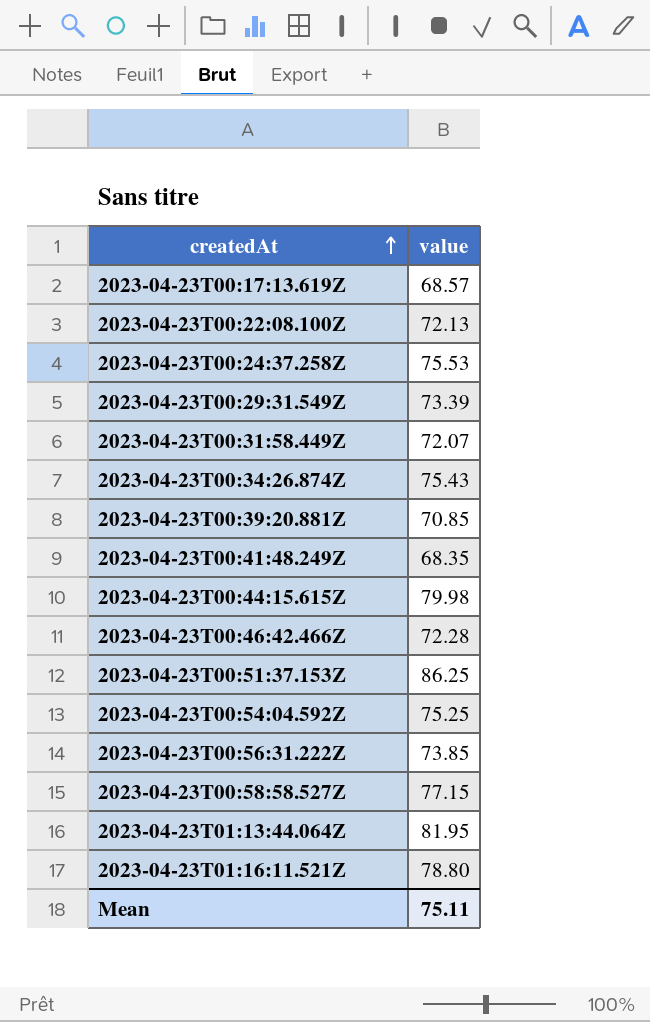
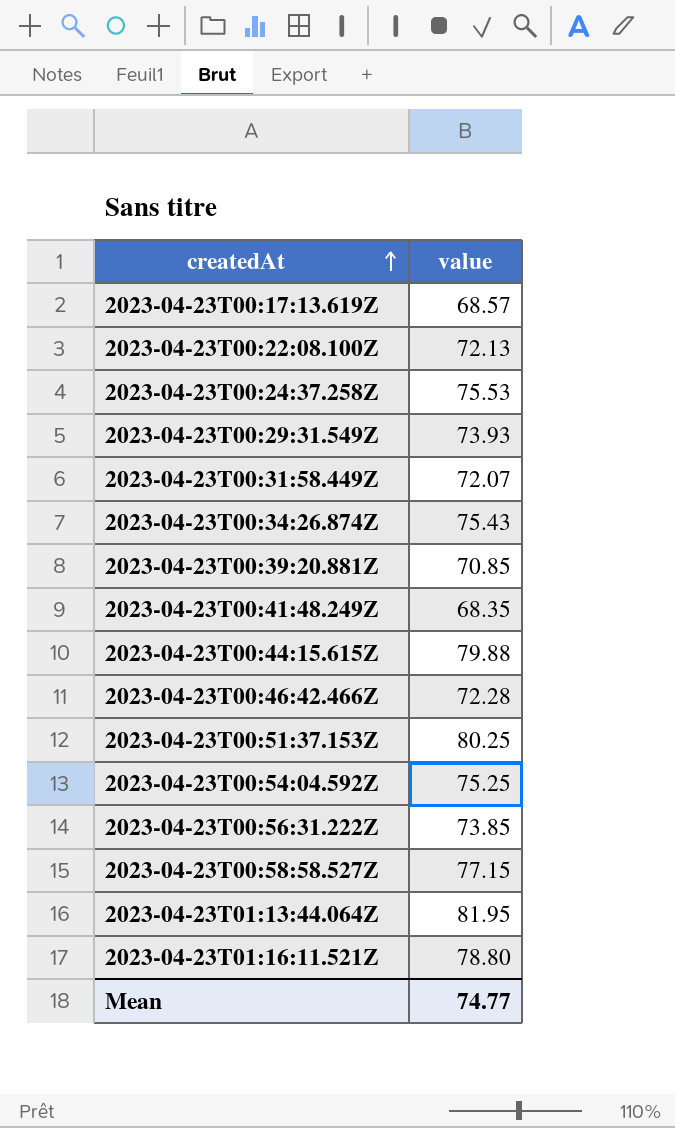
2023-04-23T00:29:31.549Z | value: 73.39 -> 73.93
2023-04-23T00:44:15.615Z | value: 79.98 -> 79.88
2023-04-23T00:51:37.153Z | value: 86.25 -> 80.25
Mean | value: 75.11 -> 74.77

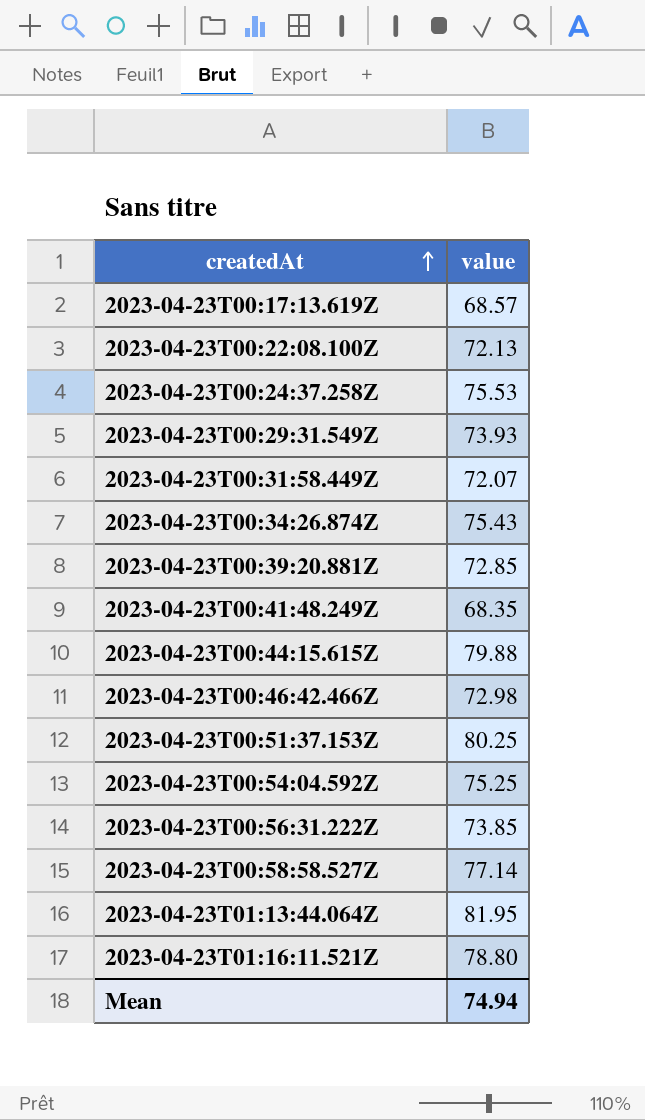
2023-04-23T00:39:20.881Z | value: 70.85 -> 72.85
2023-04-23T00:46:42.466Z | value: 72.28 -> 72.98
2023-04-23T00:58:58.527Z | value: 77.15 -> 77.14
Mean | value: 74.77 -> 74.94

